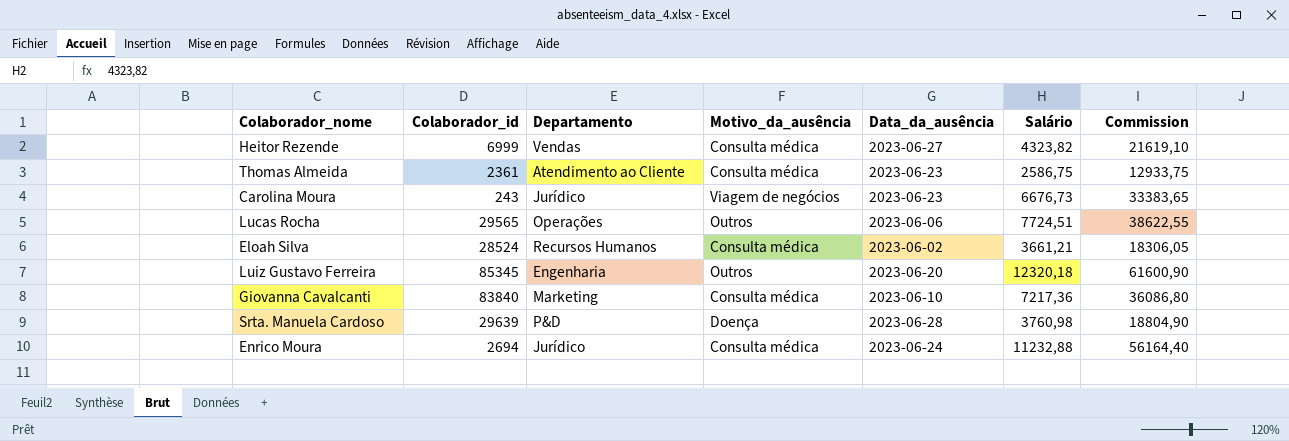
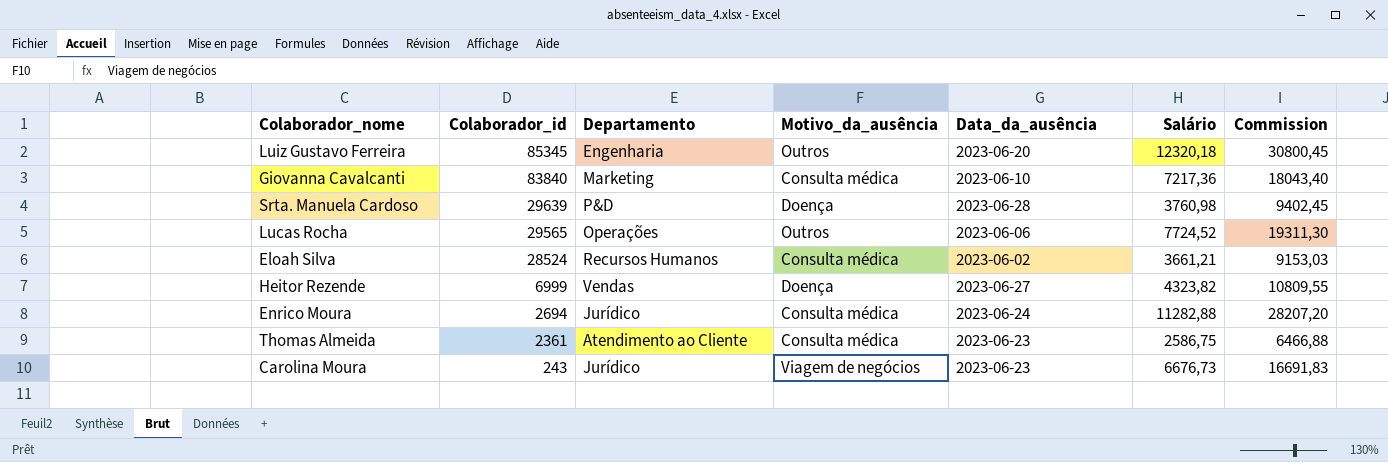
row order: none -> Colaborador_id descending
column Commission | formula: [Salário] * 5 -> [Salário] * 2,5
Lucas Rocha | Salário: 7724,51 -> 7724,52
Heitor Rezende | Motivo_da_ausência: Consulta médica -> Doença
Enrico Moura | Salário: 11232,88 -> 11282,88

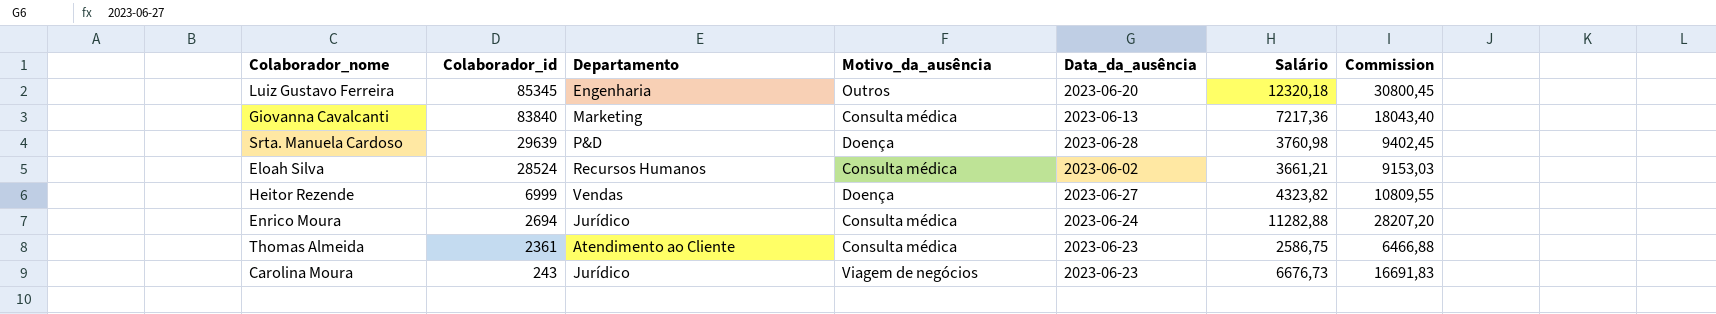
row Lucas Rocha: 29565 | Operações | Outros | 2023-06-06 | 7724,52 | 19311,30 -> none
Giovanna Cavalcanti | Data_da_ausência: 2023-06-10 -> 2023-06-13

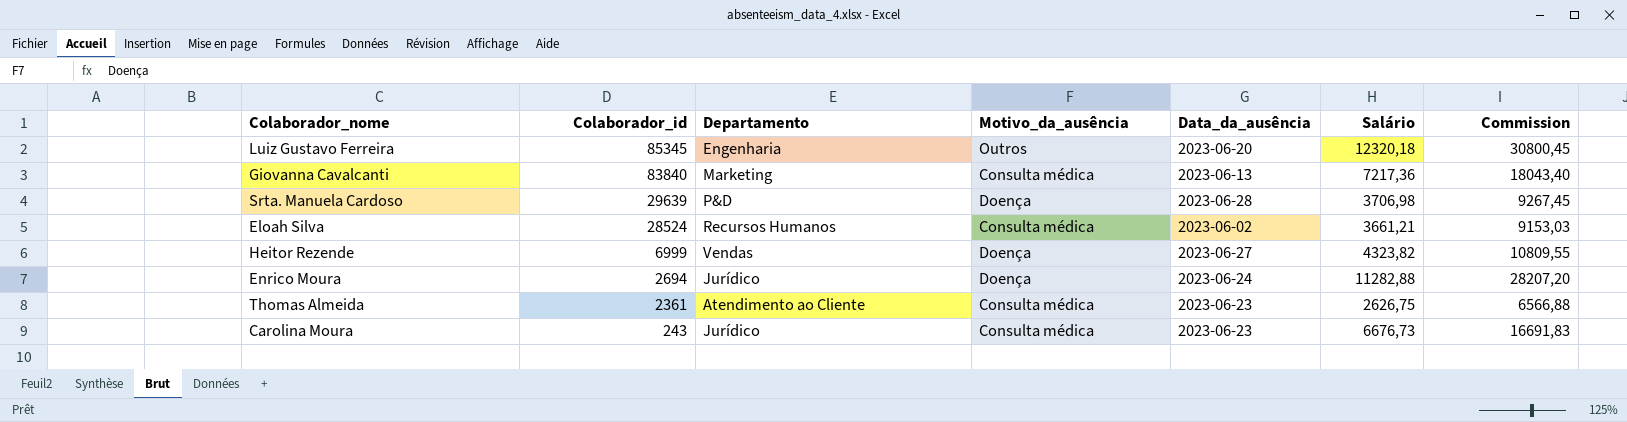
Srta. Manuela Cardoso | Salário: 3760,98 -> 3706,98
Srta. Manuela Cardoso | Commission: 9402,45 -> 9267,45
Enrico Moura | Motivo_da_ausência: Consulta médica -> Doença
Thomas Almeida | Salário: 2586,75 -> 2626,75
Thomas Almeida | Commission: 6466,88 -> 6566,88
Carolina Moura | Motivo_da_ausência: Viagem de negócios -> Consulta médica

